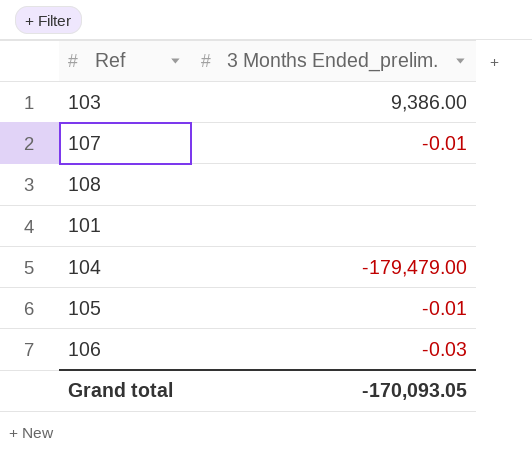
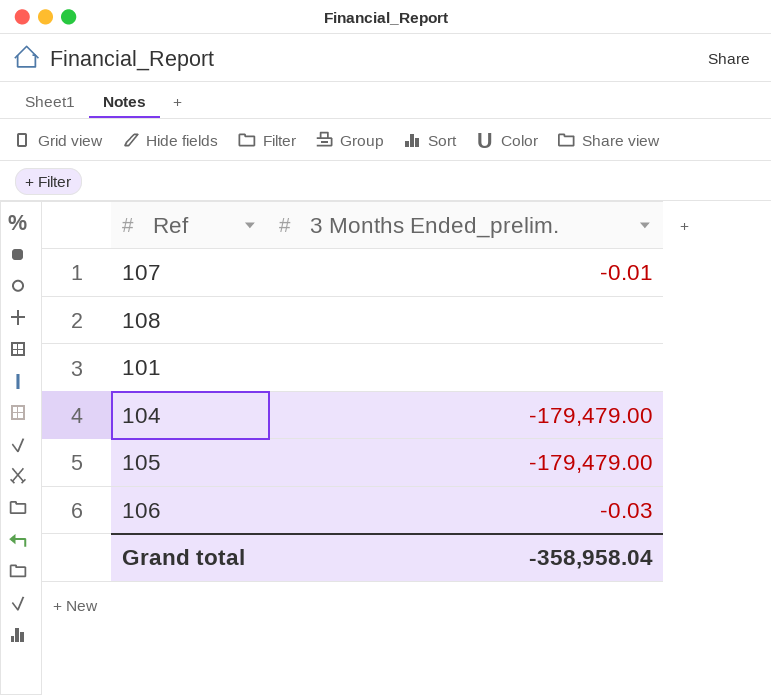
row 103: 9,386.00 -> none
105 | 3 Months Ended_prelim.: -0.01 -> -179,479.00
Grand total | 3 Months Ended_prelim.: -170,093.05 -> -358,958.04

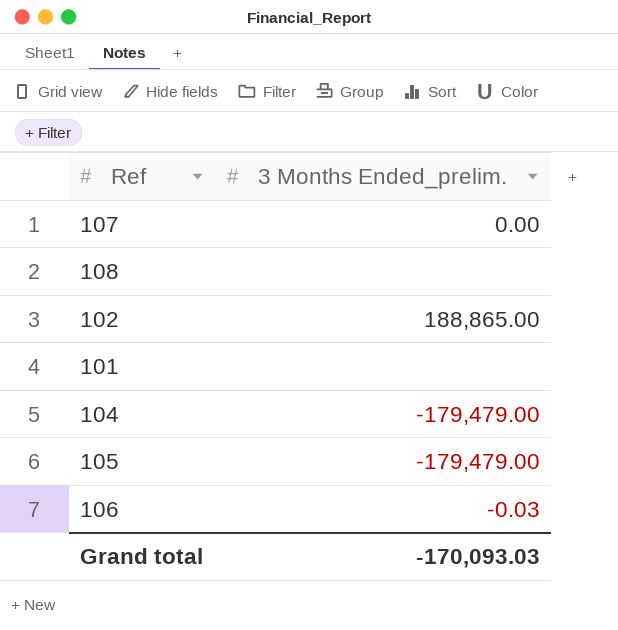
107 | 3 Months Ended_prelim.: -0.01 -> 0.00
row 102: none -> 188,865.00
Grand total | 3 Months Ended_prelim.: -358,958.04 -> -170,093.03

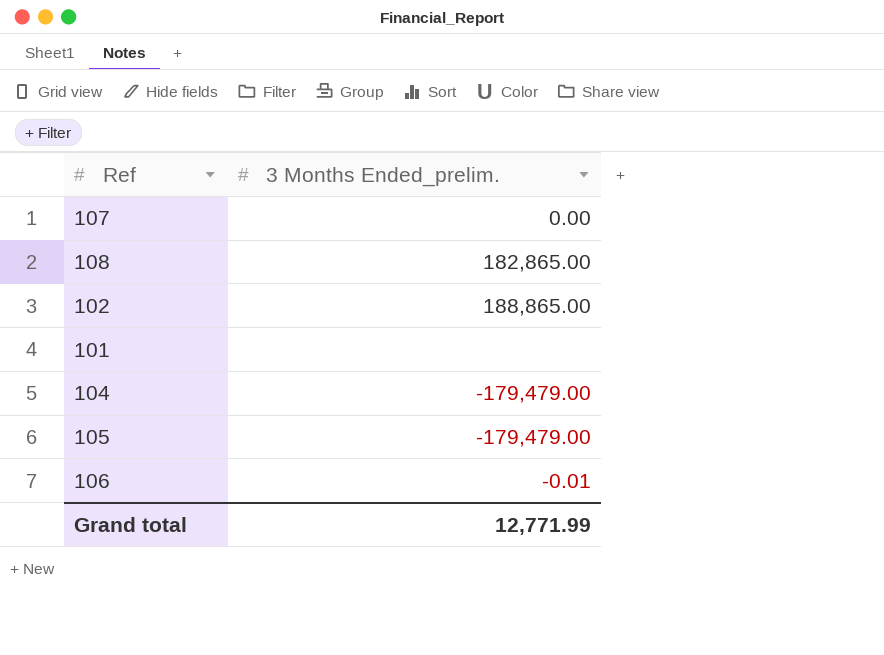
108 | 3 Months Ended_prelim.: none -> 182,865.00
106 | 3 Months Ended_prelim.: -0.03 -> -0.01
Grand total | 3 Months Ended_prelim.: -170,093.03 -> 12,771.99

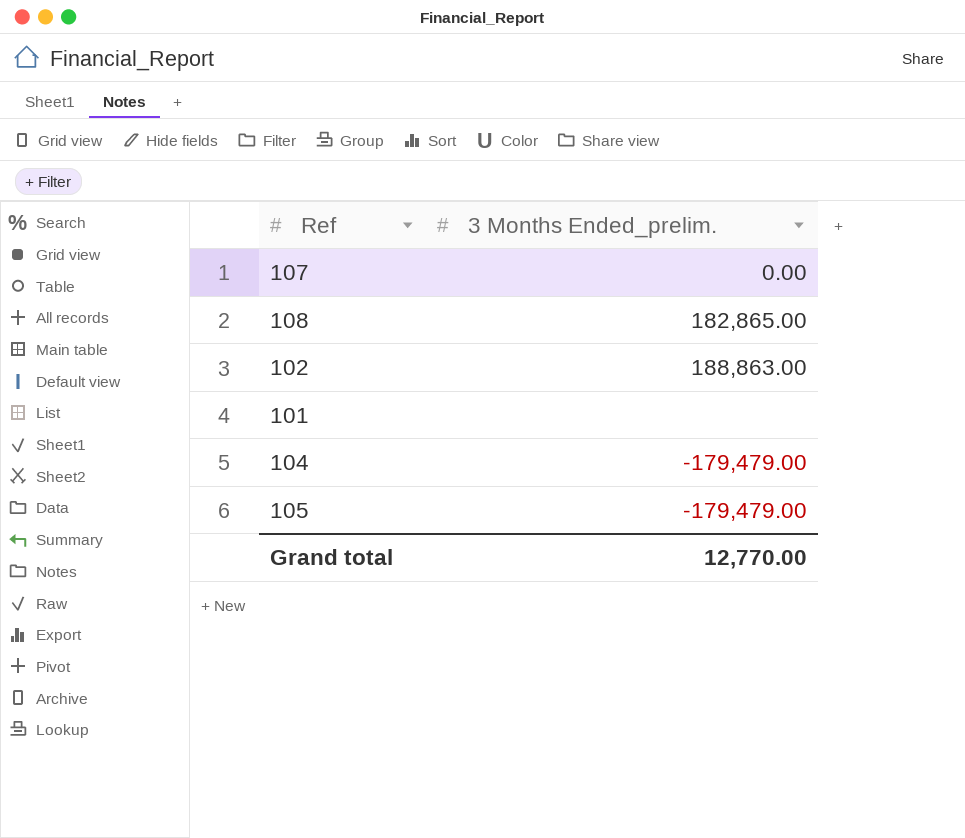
row 106: -0.01 -> none
102 | 3 Months Ended_prelim.: 188,865.00 -> 188,863.00
Grand total | 3 Months Ended_prelim.: 12,771.99 -> 12,770.00

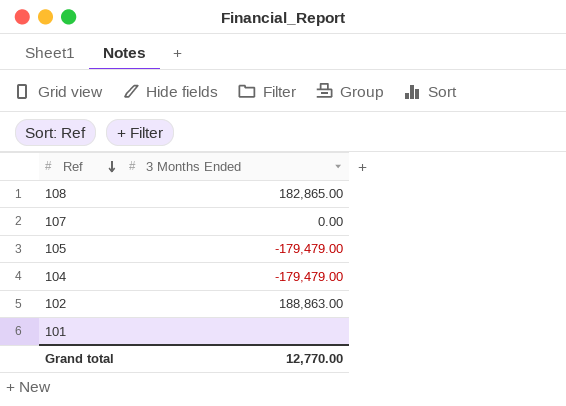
row order: none -> Ref descending
column name: 3 Months Ended_prelim. -> 3 Months Ended

